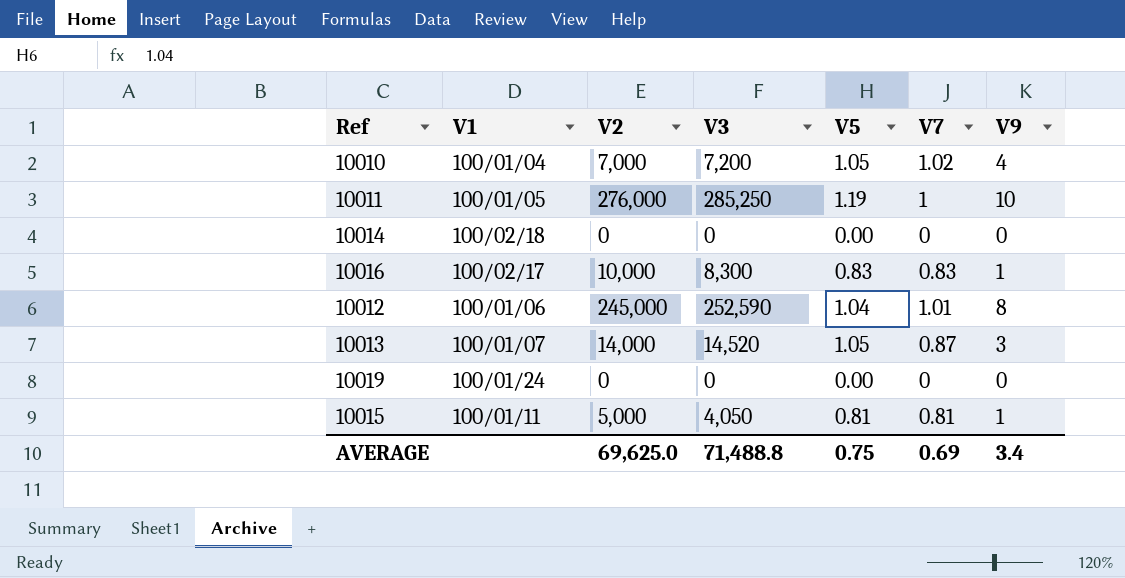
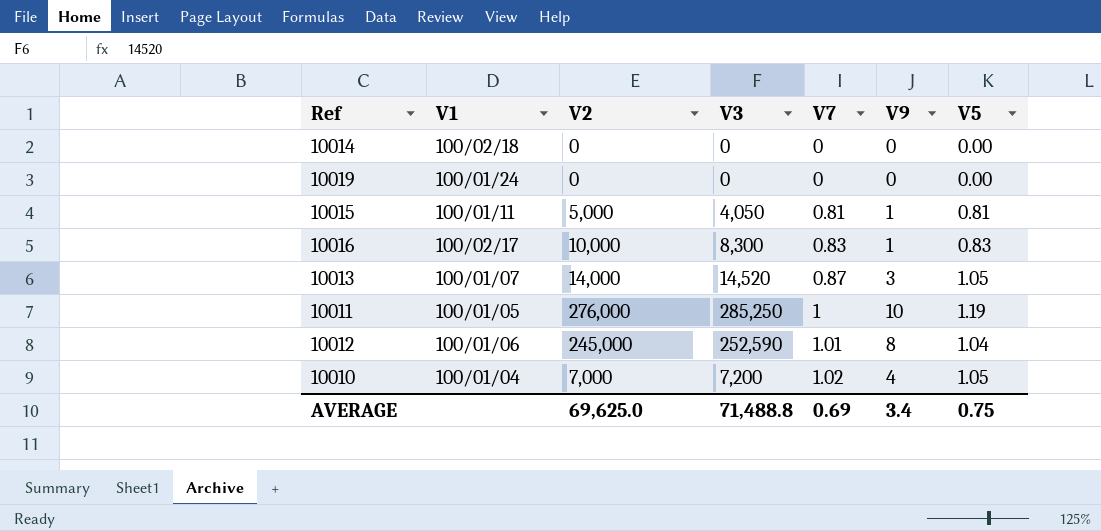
row order: none -> V7 ascending
column V5 | position: 5 -> 7

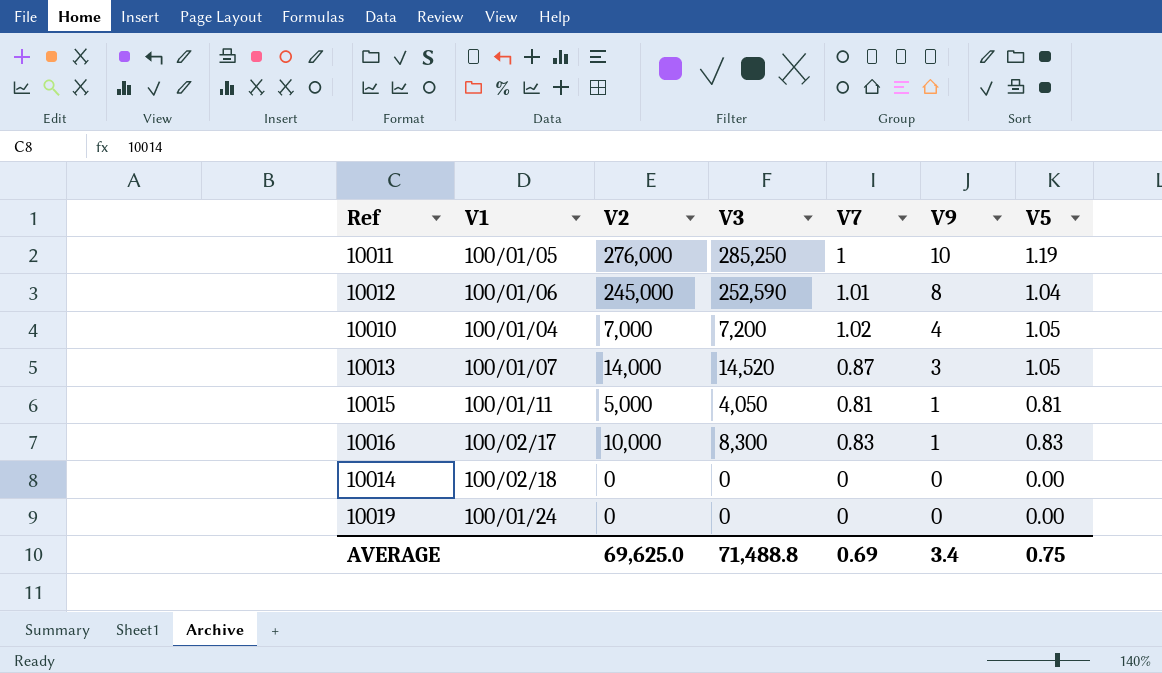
row order: V7 ascending -> V9 descending

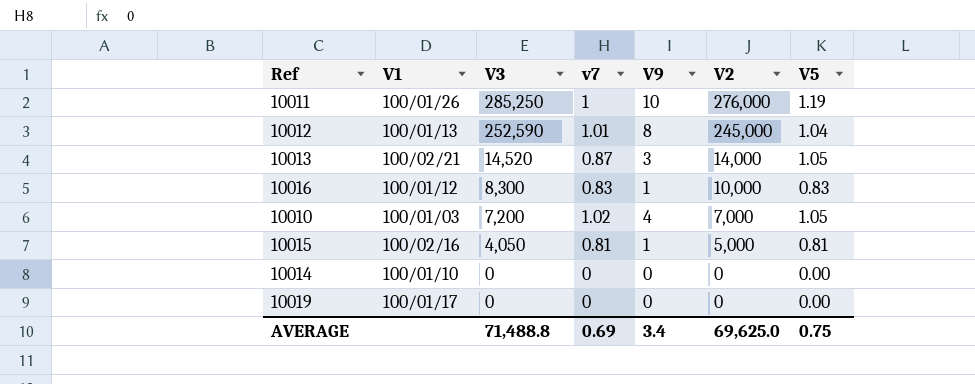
row order: V9 descending -> V3 descending
column name: V7 -> v7
column V2 | position: 3 -> 6
10011 | V1: 100/01/05 -> 100/01/26
10012 | V1: 100/01/06 -> 100/01/13
10013 | V1: 100/01/07 -> 100/02/21
10016 | V1: 100/02/17 -> 100/01/12
10010 | V1: 100/01/04 -> 100/01/03
10015 | V1: 100/01/11 -> 100/02/16
10014 | V1: 100/02/18 -> 100/01/10
10019 | V1: 100/01/24 -> 100/01/17

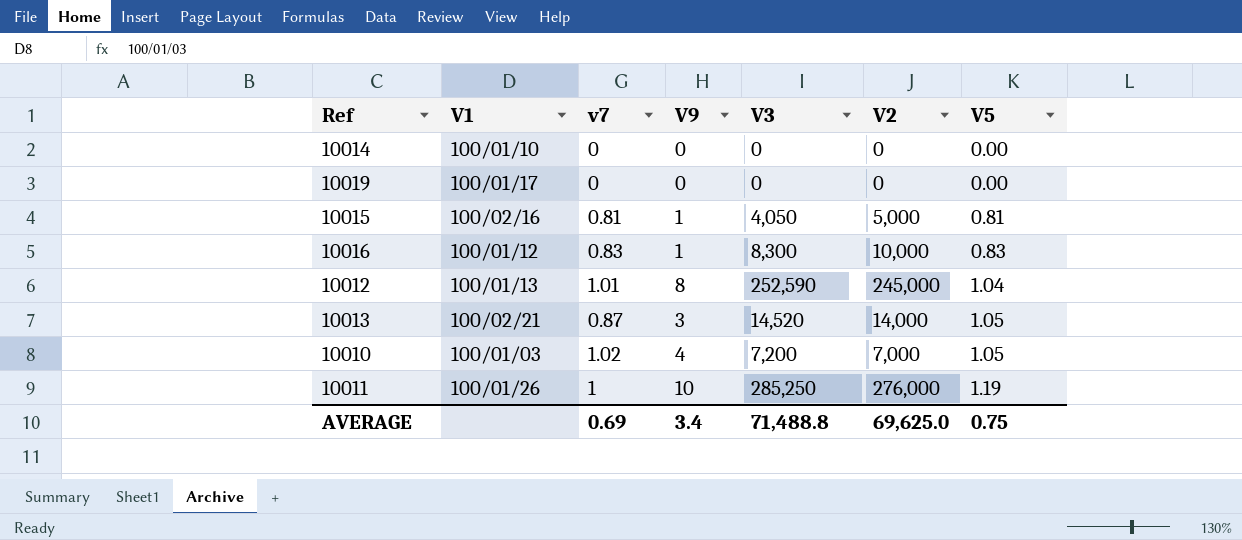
row order: V3 descending -> V5 ascending
column V3 | position: 3 -> 5

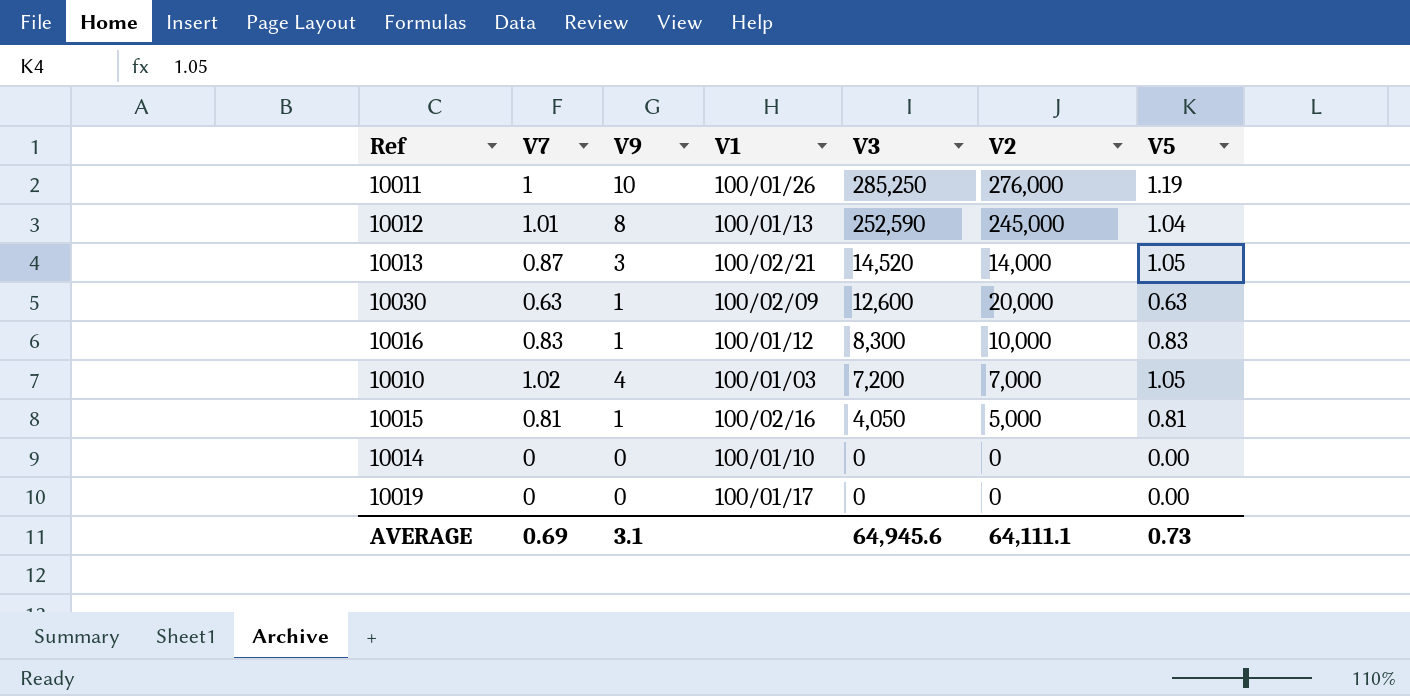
row order: V5 ascending -> V3 descending
column name: v7 -> V7
column V1 | position: 2 -> 4
row 10030: none -> 0.63 | 1 | 100/02/09 | 12,600 | 20,000 | 0.63
AVERAGE | V9: 3.4 -> 3.1
AVERAGE | V3: 71,488.8 -> 64,945.6
AVERAGE | V2: 69,625.0 -> 64,111.1
AVERAGE | V5: 0.75 -> 0.73

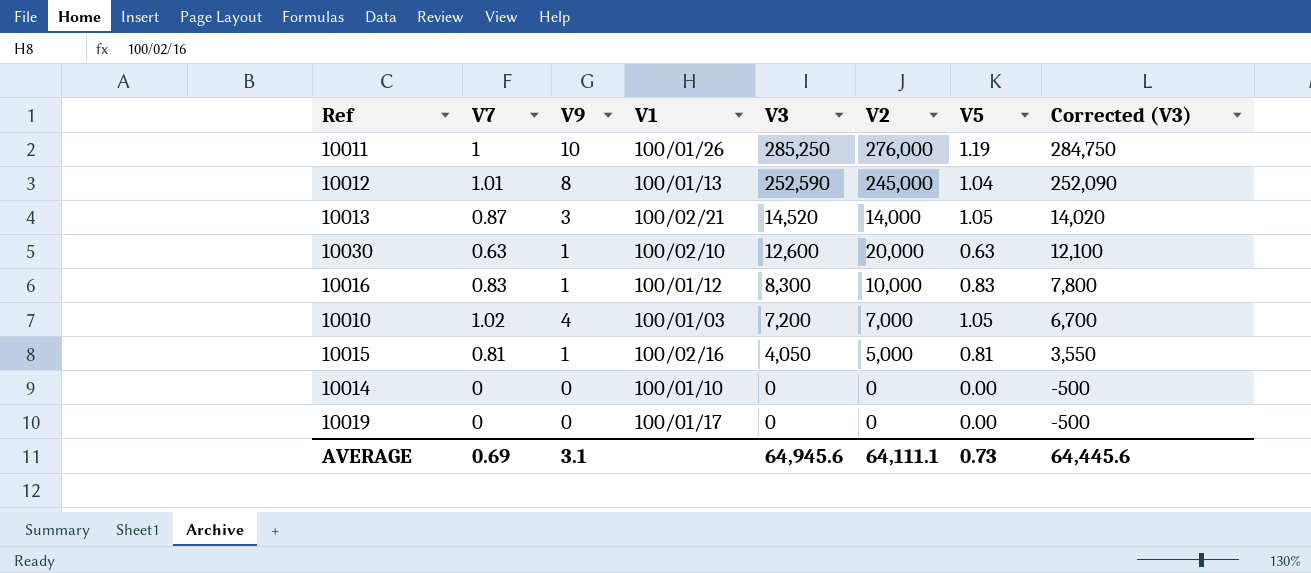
column Corrected (V3) | formula: none -> [V3] - 500
10030 | V1: 100/02/09 -> 100/02/10

